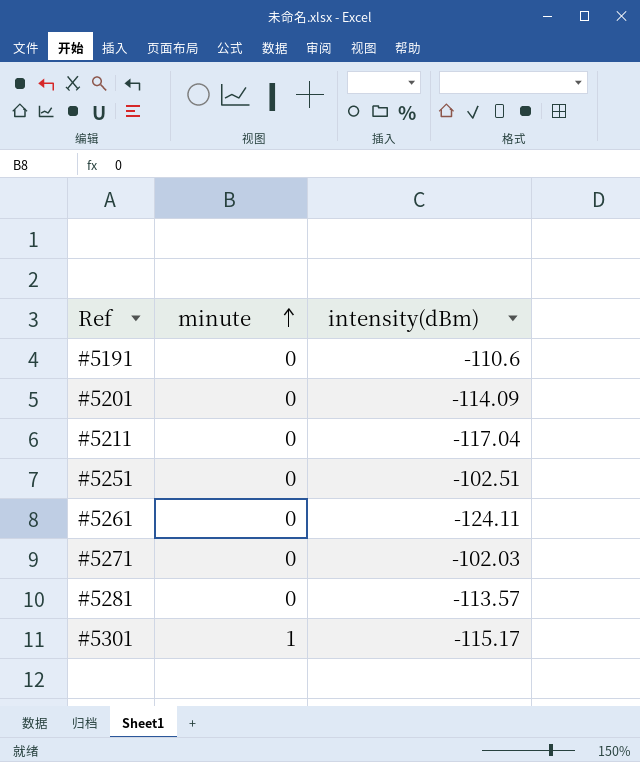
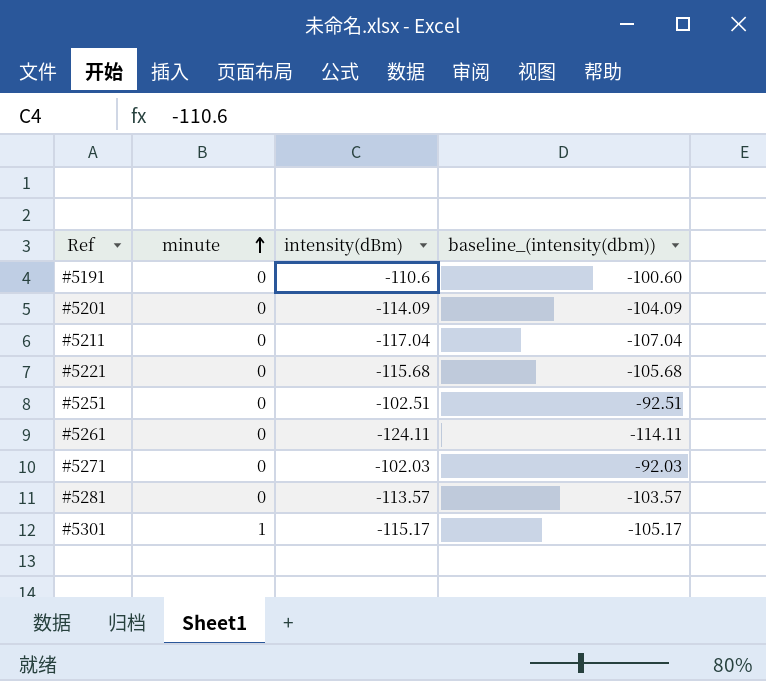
column baseline_(intensity(dbm)) | formula: none -> [intensity(dBm)] + 10
row #5221: none -> 0 | -115.68 | -105.68

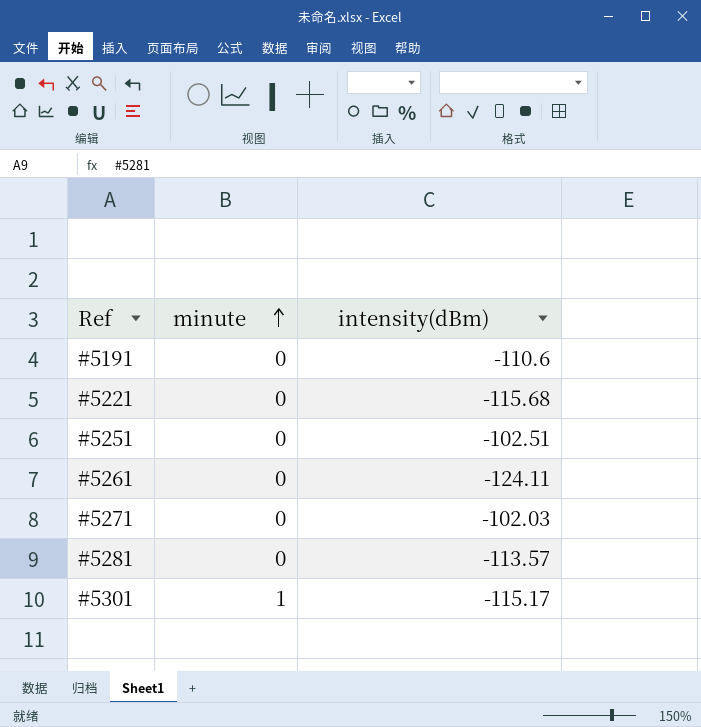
column baseline_(intensity(dbm)) | formula: [intensity(dBm)] + 10 -> none
row #5201: 0 | -114.09 | -104.09 -> none
row #5211: 0 | -117.04 | -107.04 -> none

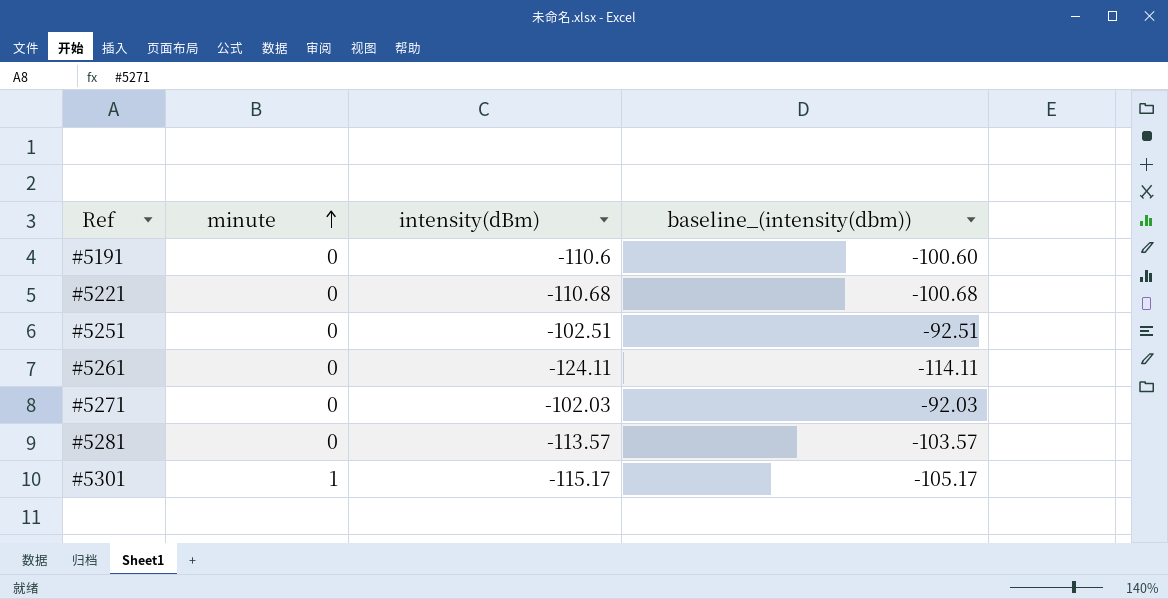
column baseline_(intensity(dbm)) | formula: none -> [intensity(dBm)] + 10
#5221 | intensity(dBm): -115.68 -> -110.68

